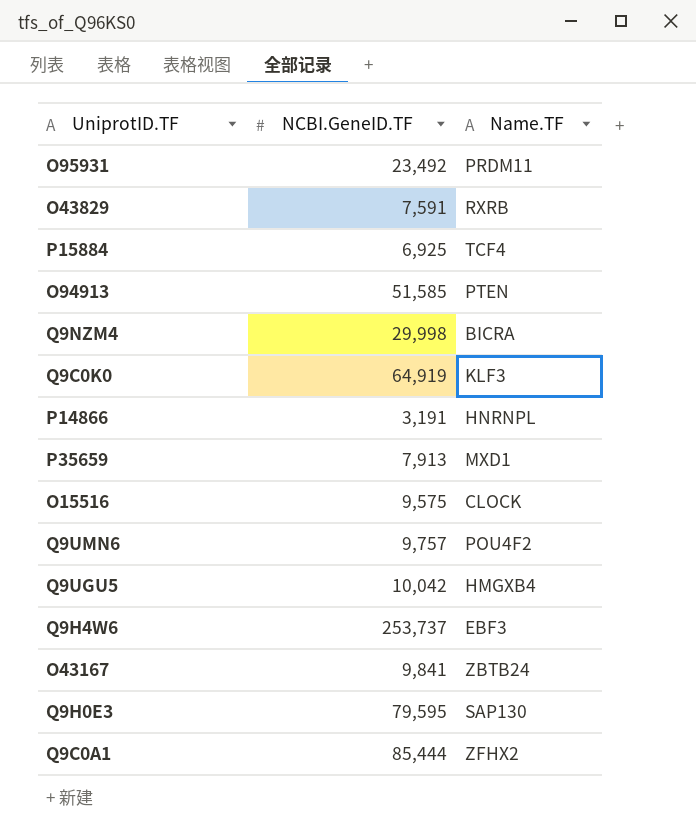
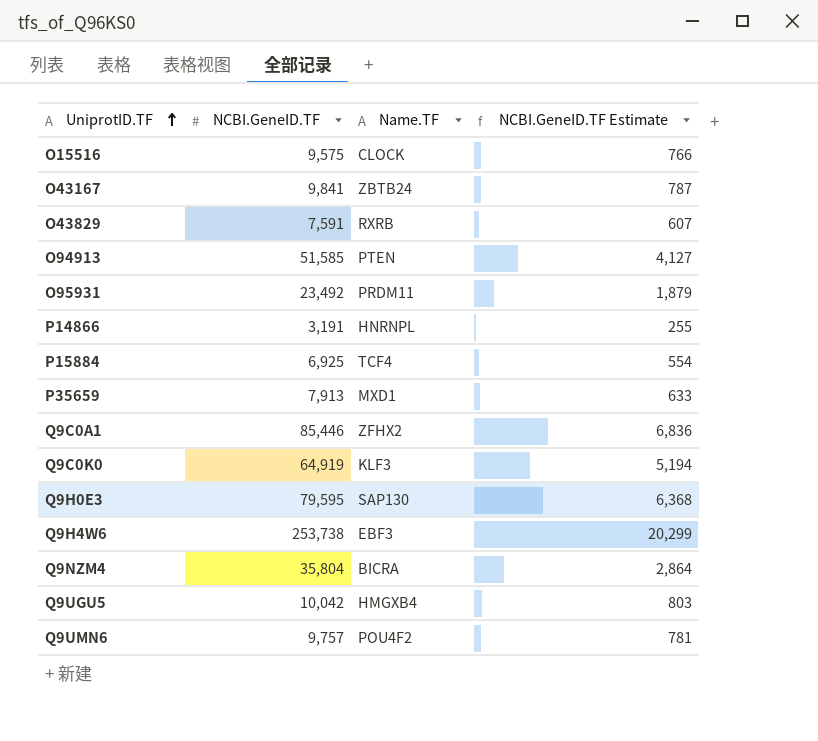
row order: none -> UniprotID.TF ascending
column NCBI.GeneID.TF Estimate | formula: none -> [NCBI.GeneID.TF] * 0.08
Q9C0A1 | NCBI.GeneID.TF: 85,444 -> 85,446
Q9H4W6 | NCBI.GeneID.TF: 253,737 -> 253,738
Q9NZM4 | NCBI.GeneID.TF: 29,998 -> 35,804

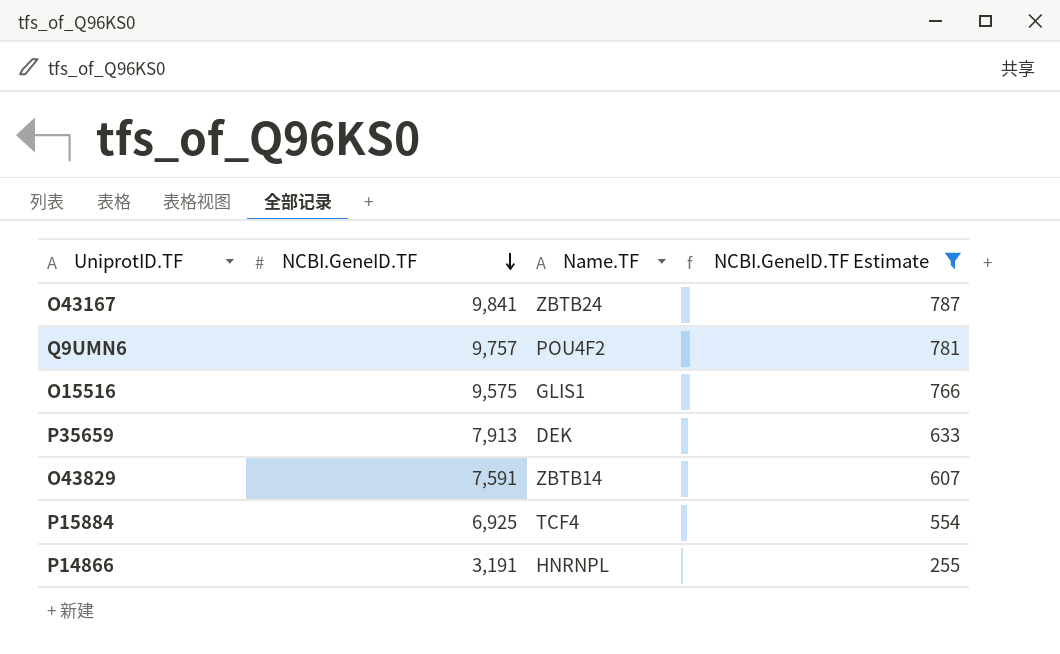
filter: none -> NCBI.GeneID.TF Estimate <= 787
row order: UniprotID.TF ascending -> NCBI.GeneID.TF descending
O15516 | Name.TF: CLOCK -> GLIS1
P35659 | Name.TF: MXD1 -> DEK
O43829 | Name.TF: RXRB -> ZBTB14

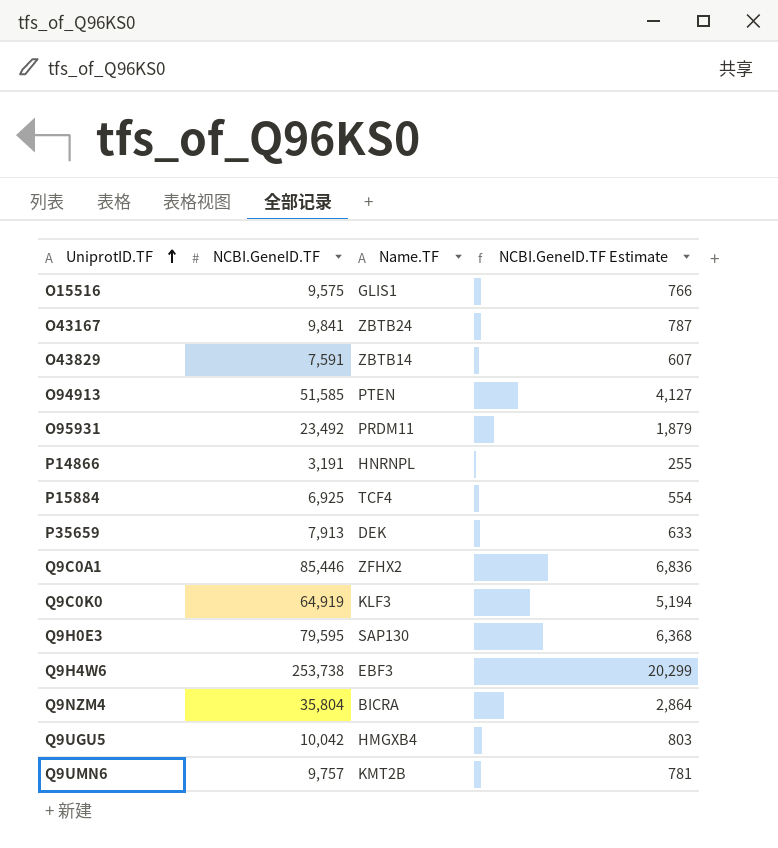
filter: NCBI.GeneID.TF Estimate <= 787 -> none
row order: NCBI.GeneID.TF descending -> UniprotID.TF ascending
Q9UMN6 | Name.TF: POU4F2 -> KMT2B

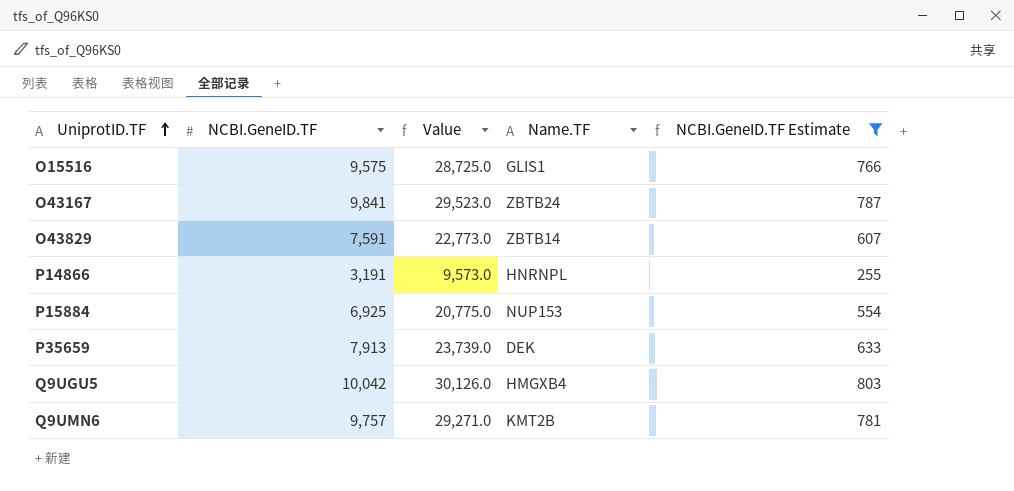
filter: none -> NCBI.GeneID.TF Estimate <= 803
column Value | formula: none -> [NCBI.GeneID.TF] * 3
P15884 | Name.TF: TCF4 -> NUP153

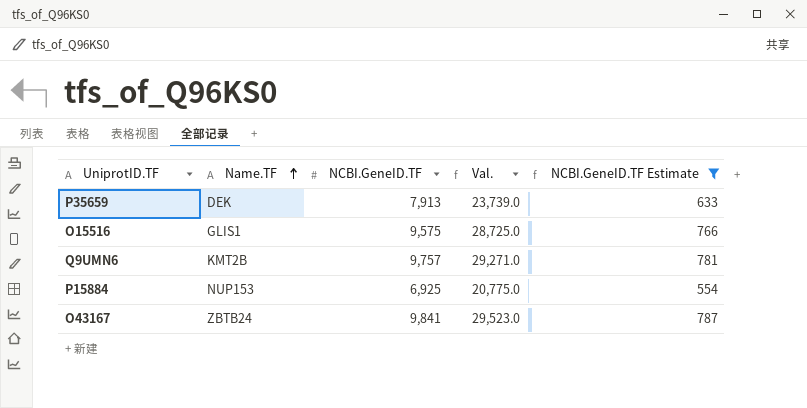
row order: UniprotID.TF ascending -> Name.TF ascending
column Name.TF | position: 4 -> 2
column name: Value -> Val.
row O43829: 7,591 | 22,773.0 | ZBTB14 | 607 -> none
row P14866: 3,191 | 9,573.0 | HNRNPL | 255 -> none
row Q9UGU5: 10,042 | 30,126.0 | HMGXB4 | 803 -> none

